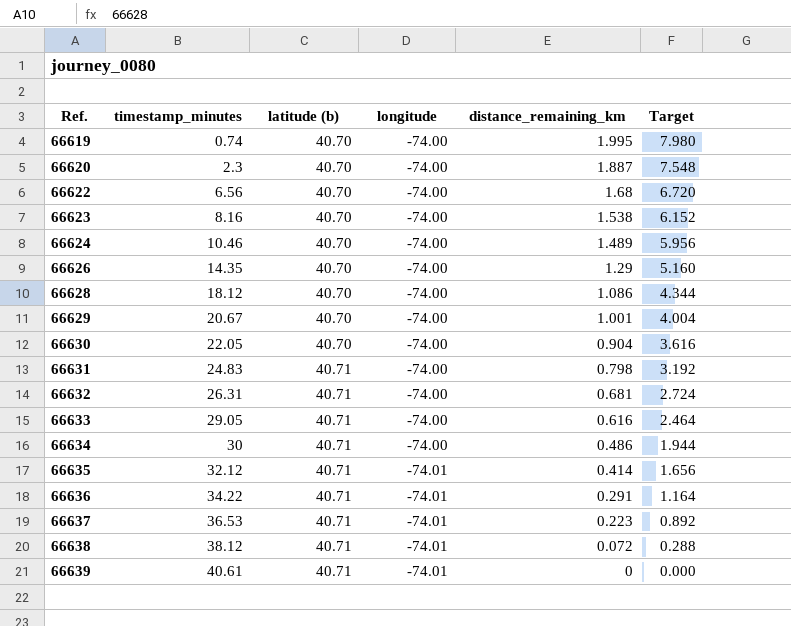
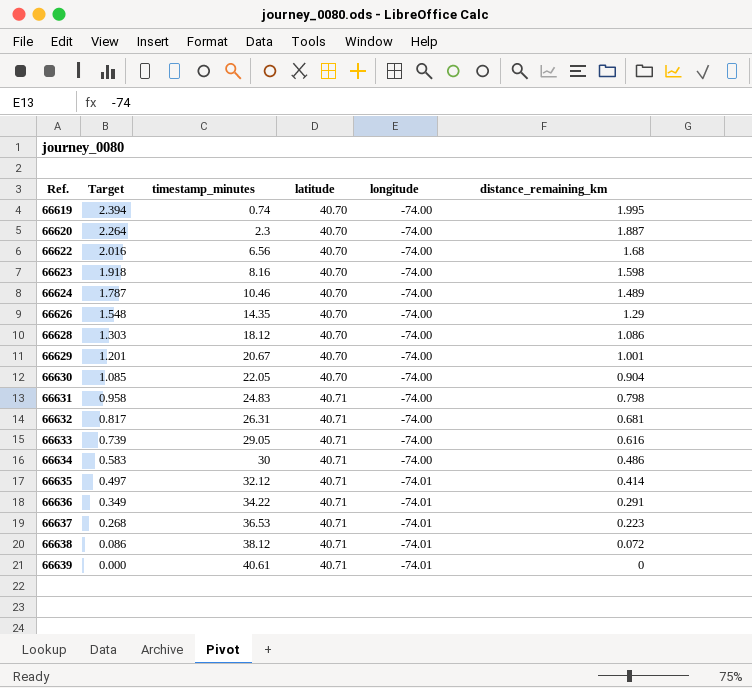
column Target | formula: [distance_remaining_km] * 4 -> [distance_remaining_km] * 1.2
column Target | position: 6 -> 2
column name: latitude (b) -> latitude
66623 | distance_remaining_km: 1.538 -> 1.598

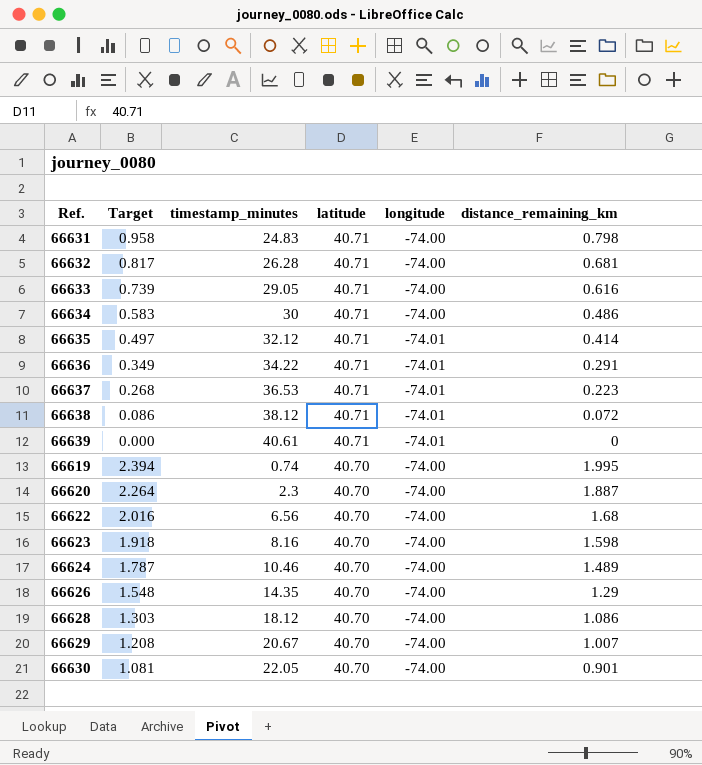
row order: Ref. ascending -> latitude descending
66632 | timestamp_minutes: 26.31 -> 26.28
66629 | Target: 1.201 -> 1.208
66629 | distance_remaining_km: 1.001 -> 1.007
66630 | Target: 1.085 -> 1.081
66630 | distance_remaining_km: 0.904 -> 0.901

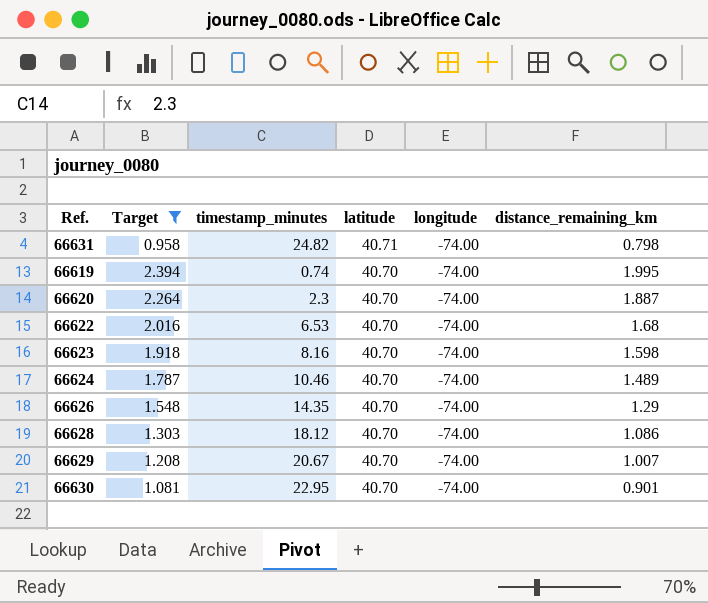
filter: none -> Target >= 0.958
66631 | timestamp_minutes: 24.83 -> 24.82
66622 | timestamp_minutes: 6.56 -> 6.53
66630 | timestamp_minutes: 22.05 -> 22.95

